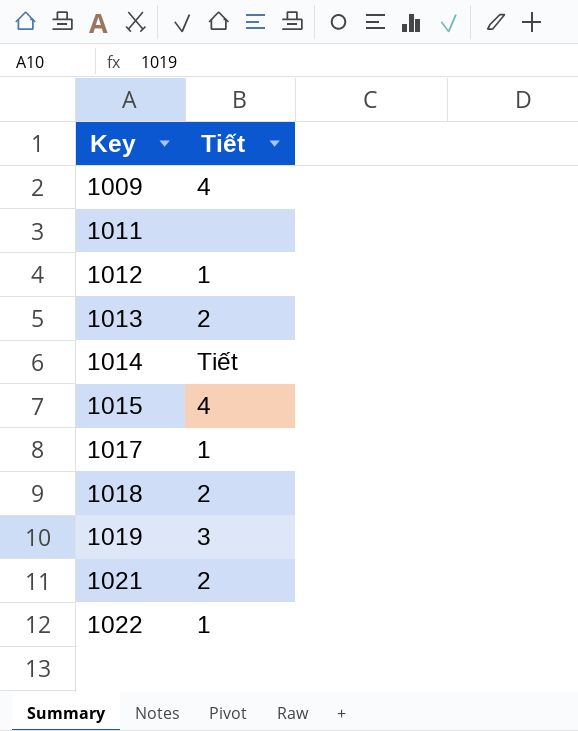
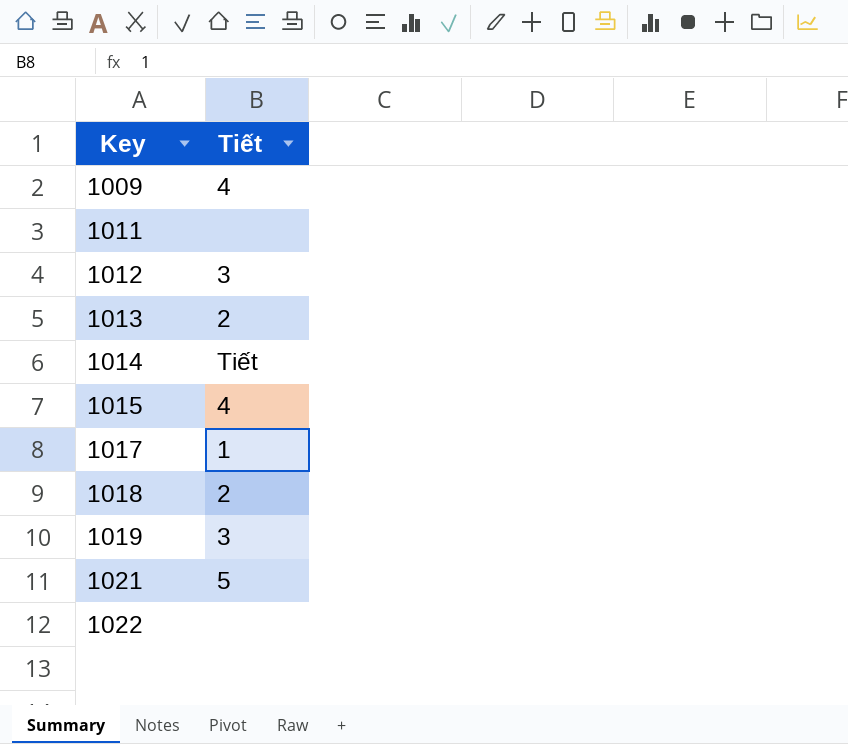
1012 | Tiết: 1 -> 3
1021 | Tiết: 2 -> 5
1022 | Tiết: 1 -> none

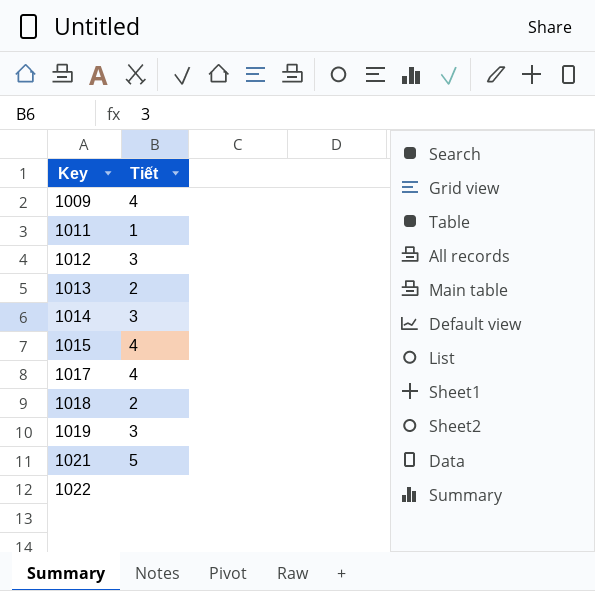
1011 | Tiết: none -> 1
1014 | Tiết: Tiết -> 3
1017 | Tiết: 1 -> 4

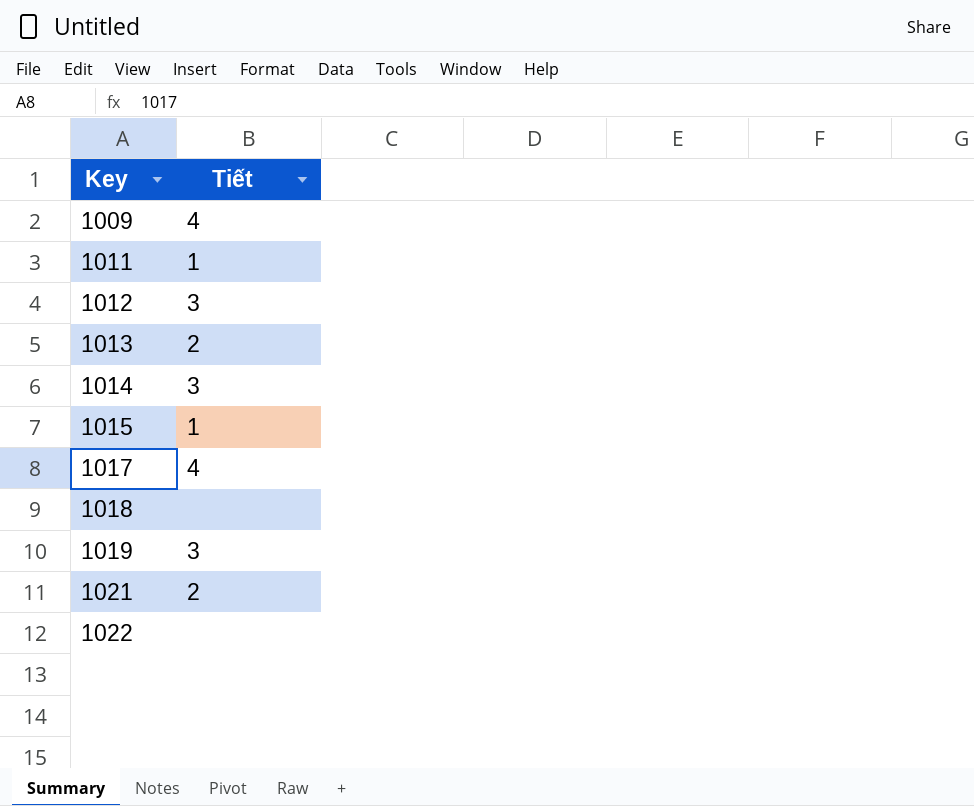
1015 | Tiết: 4 -> 1
1018 | Tiết: 2 -> none
1021 | Tiết: 5 -> 2

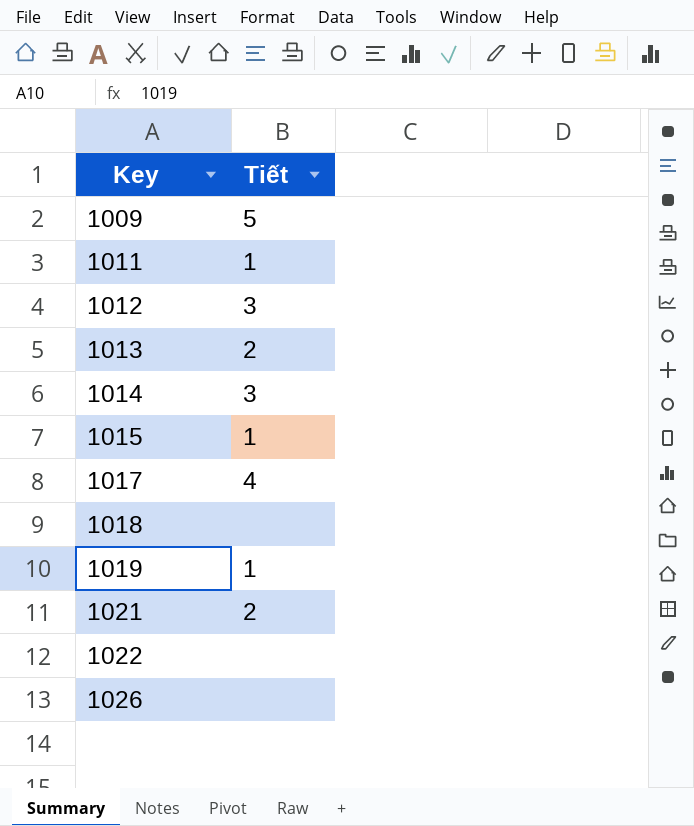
1009 | Tiết: 4 -> 5
1019 | Tiết: 3 -> 1
row 1026: none -> none

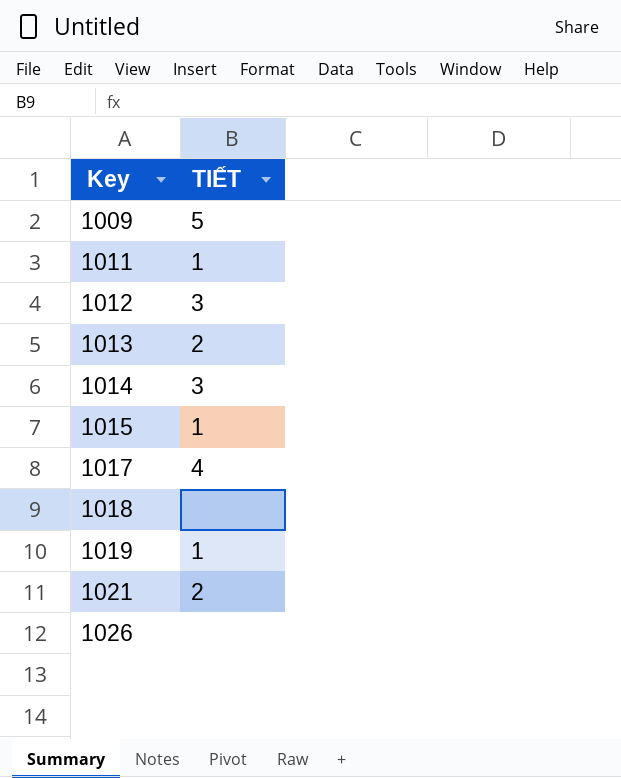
column name: Tiết -> TIẾT
row 1022: none -> none

